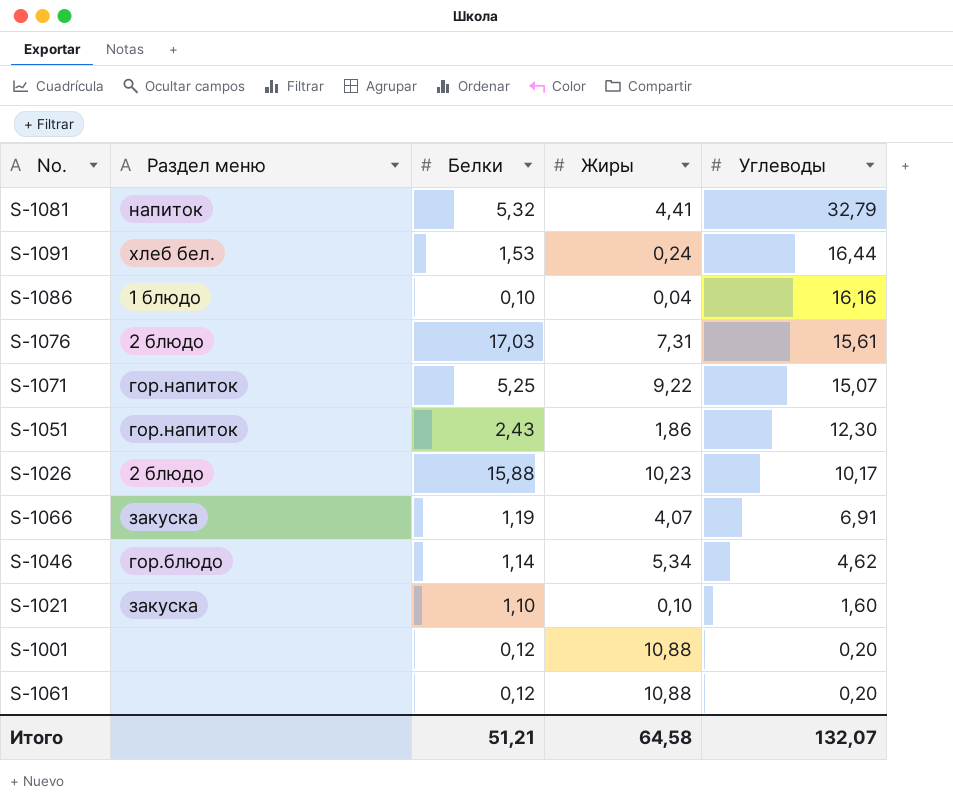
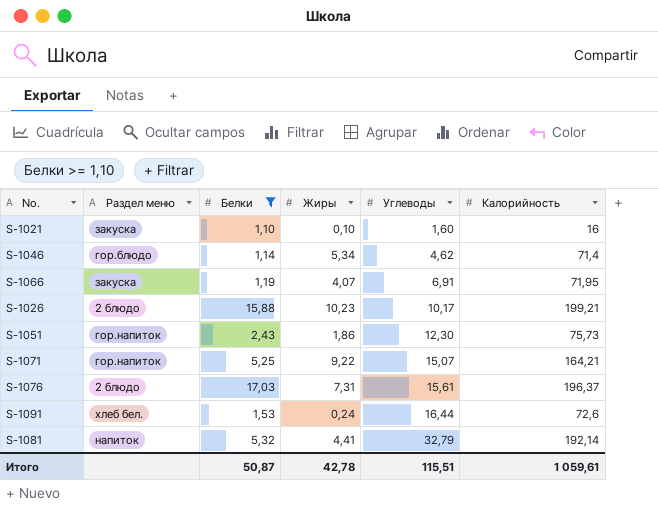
filter: none -> Белки >= 1,10
row order: Углеводы descending -> Углеводы ascending
column Калорийность | position: none -> 6
Итого | Белки: 51,21 -> 50,87
Итого | Жиры: 64,58 -> 42,78
Итого | Углеводы: 132,07 -> 115,51

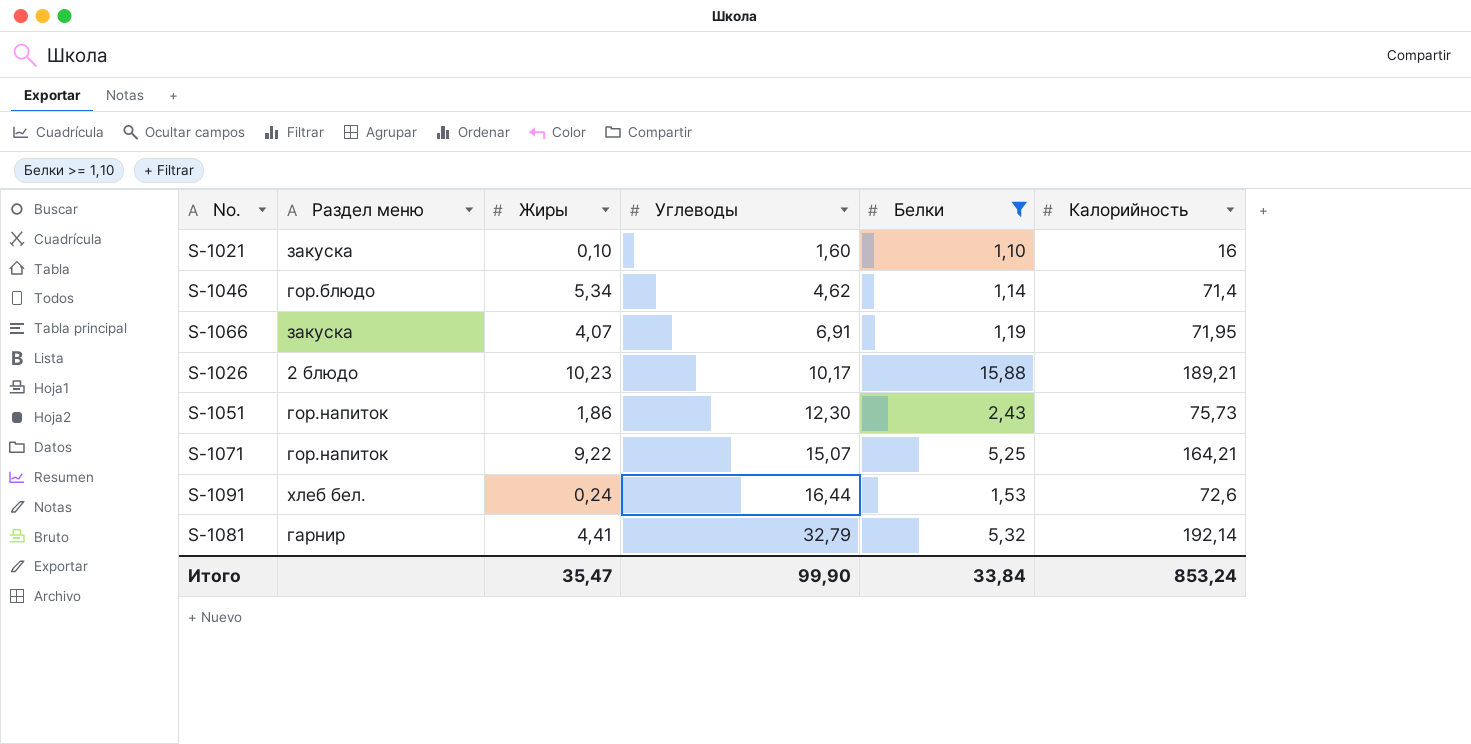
column Белки | position: 3 -> 5
row S-1076: 2 блюдо | 17,03 | 7,31 | 15,61 | 196,37 -> none
S-1026 | Калорийность: 199,21 -> 189,21
S-1081 | Раздел меню: напиток -> гарнир
Итого | Жиры: 42,78 -> 35,47
Итого | Углеводы: 115,51 -> 99,90
Итого | Белки: 50,87 -> 33,84
Итого | Калорийность: 1 059,61 -> 853,24

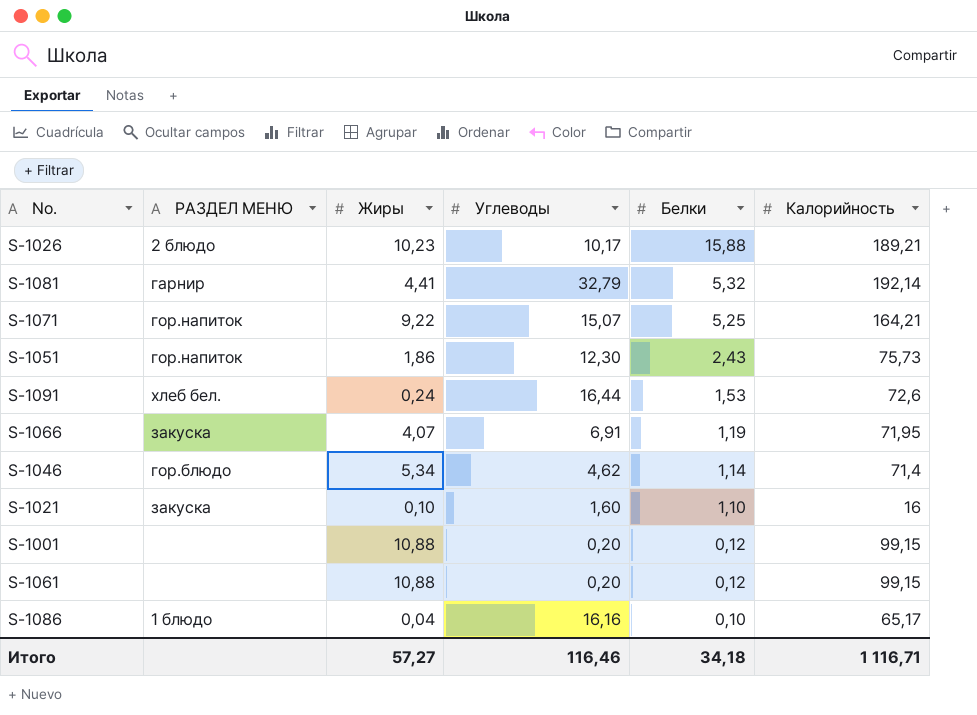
filter: Белки >= 1,10 -> none
row order: Углеводы ascending -> Белки descending
column name: Раздел меню -> РАЗДЕЛ МЕНЮ
Итого | Жиры: 35,47 -> 57,27
Итого | Углеводы: 99,90 -> 116,46
Итого | Белки: 33,84 -> 34,18
Итого | Калорийность: 853,24 -> 1 116,71

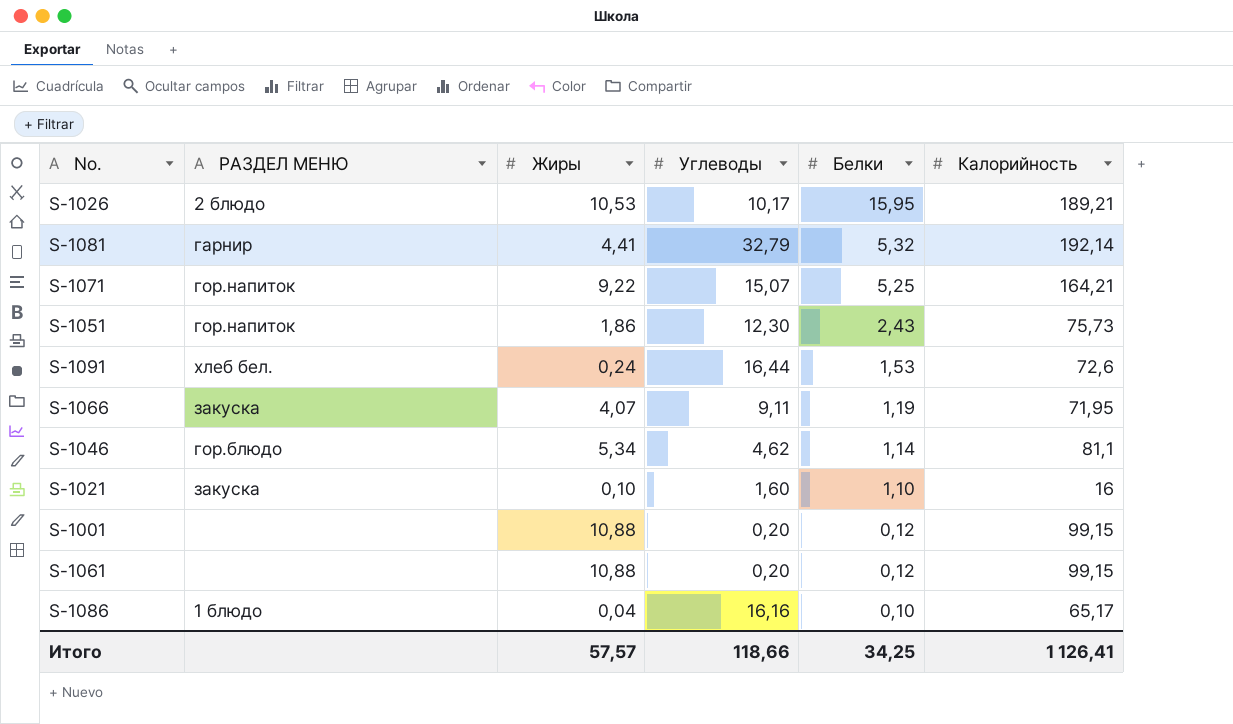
S-1026 | Жиры: 10,23 -> 10,53
S-1026 | Белки: 15,88 -> 15,95
S-1066 | Углеводы: 6,91 -> 9,11
S-1046 | Калорийность: 71,4 -> 81,1
Итого | Жиры: 57,27 -> 57,57
Итого | Углеводы: 116,46 -> 118,66
Итого | Белки: 34,18 -> 34,25
Итого | Калорийность: 1 116,71 -> 1 126,41

